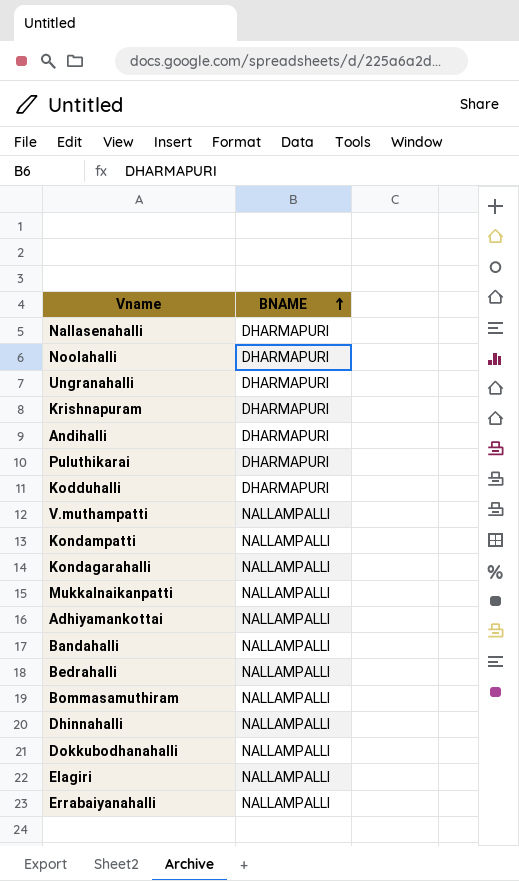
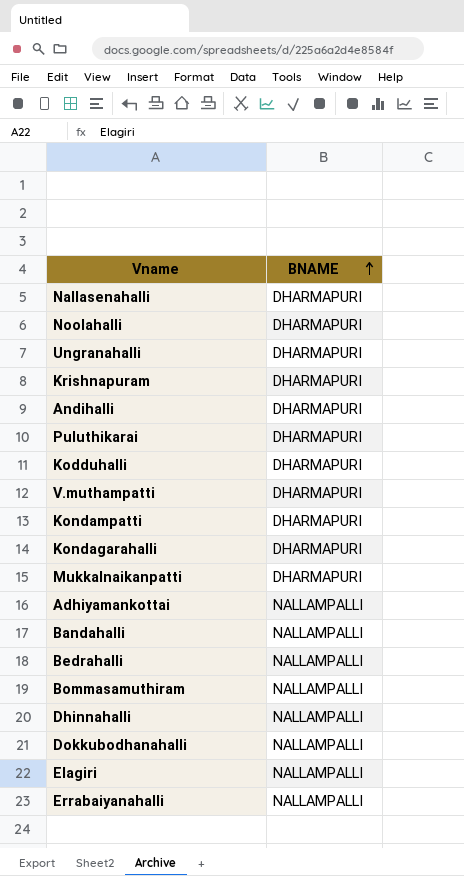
V.muthampatti | BNAME: NALLAMPALLI -> DHARMAPURI
Kondampatti | BNAME: NALLAMPALLI -> DHARMAPURI
Kondagarahalli | BNAME: NALLAMPALLI -> DHARMAPURI
Mukkalnaikanpatti | BNAME: NALLAMPALLI -> DHARMAPURI

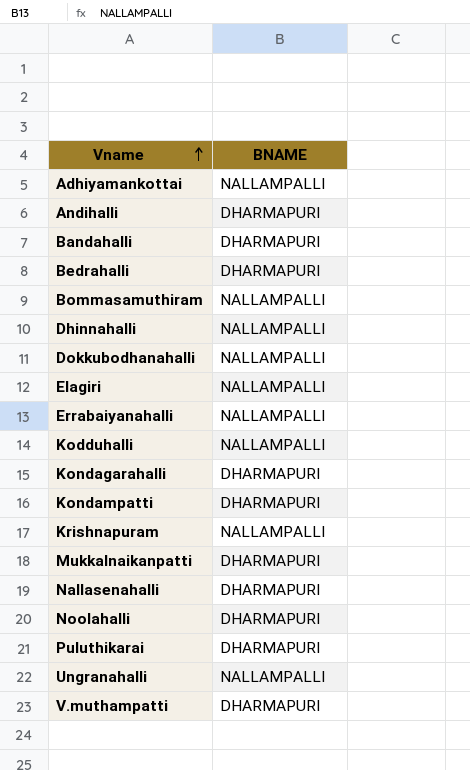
row order: BNAME ascending -> Vname ascending
Bandahalli | BNAME: NALLAMPALLI -> DHARMAPURI
Bedrahalli | BNAME: NALLAMPALLI -> DHARMAPURI
Kodduhalli | BNAME: DHARMAPURI -> NALLAMPALLI
Krishnapuram | BNAME: DHARMAPURI -> NALLAMPALLI
Ungranahalli | BNAME: DHARMAPURI -> NALLAMPALLI

